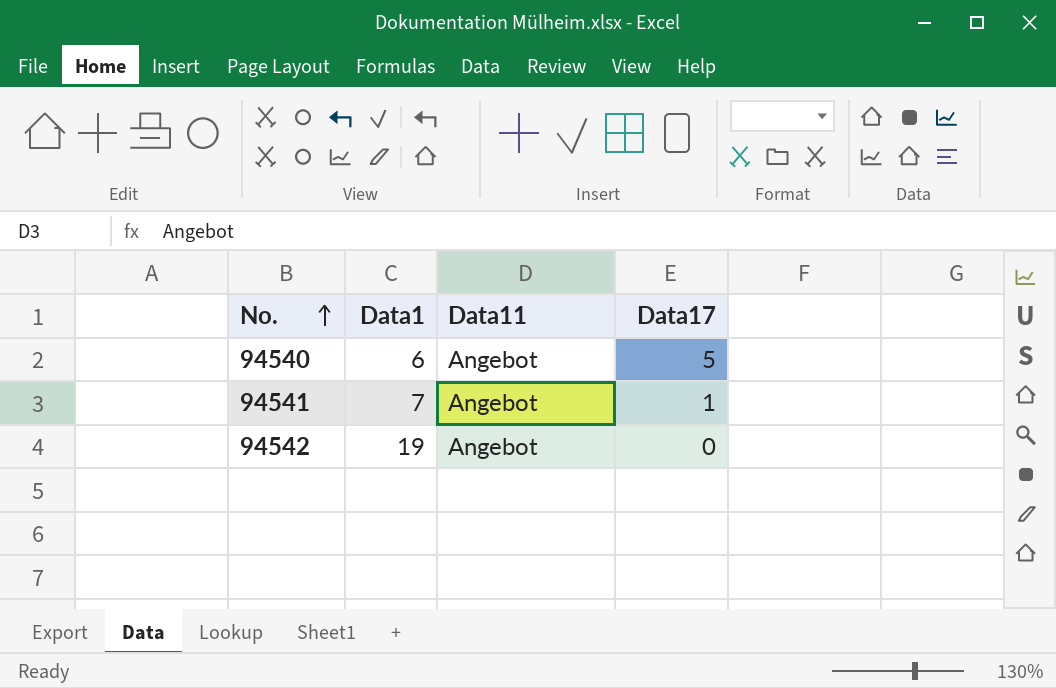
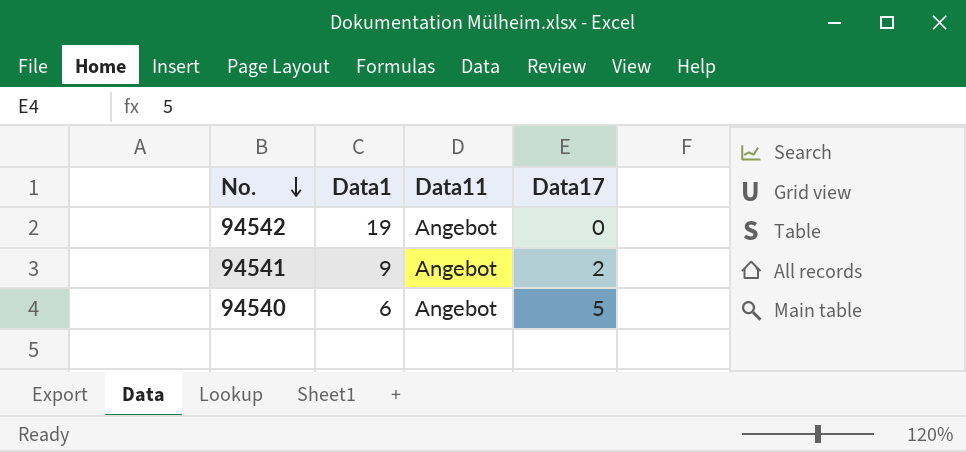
row order: No. ascending -> No. descending
94541 | Data1: 7 -> 9
94541 | Data17: 1 -> 2

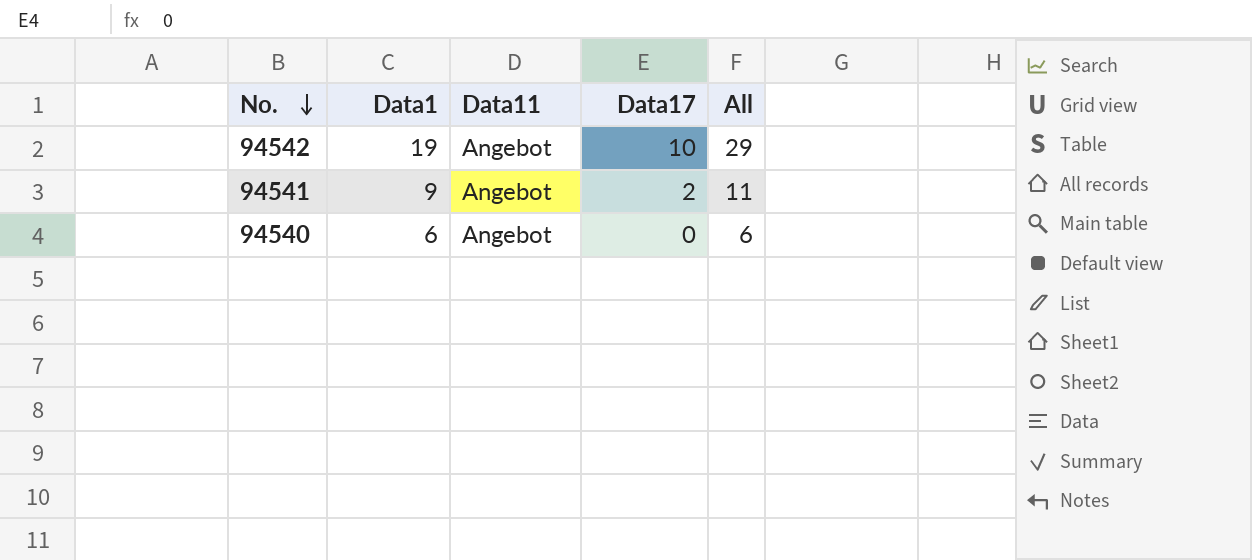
column All | formula: none -> [Data1] + [Data17]
94542 | Data17: 0 -> 10
94540 | Data17: 5 -> 0

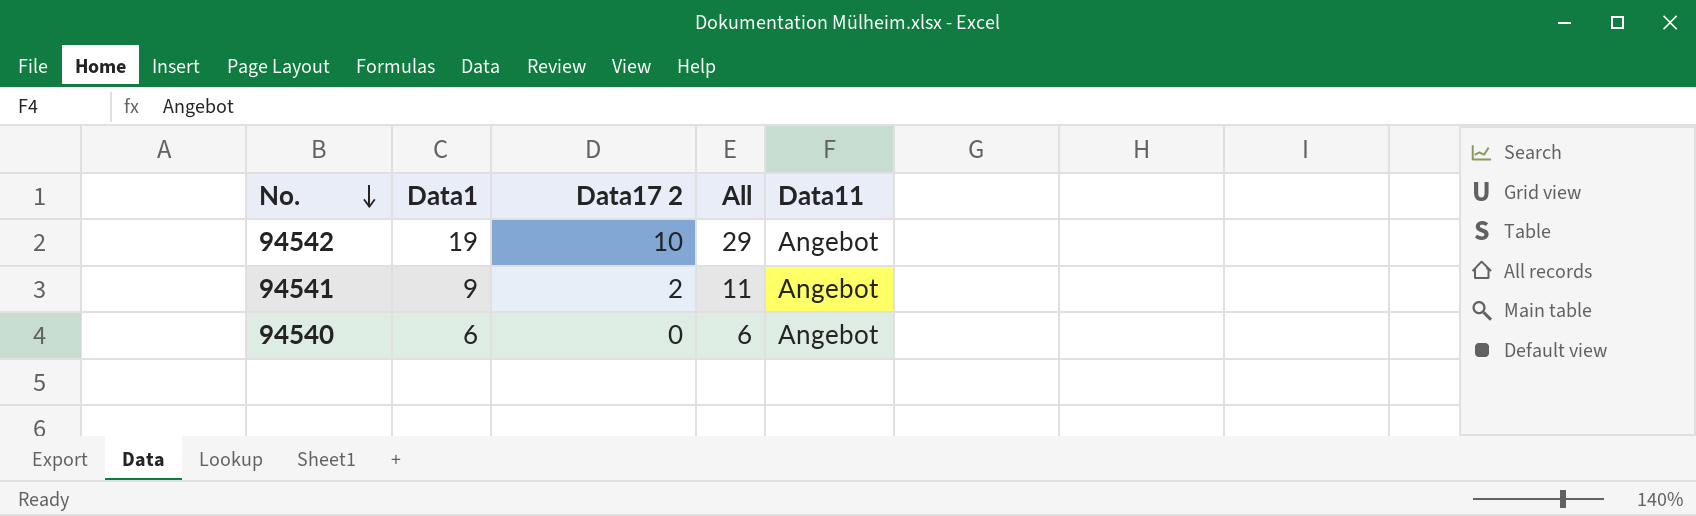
column name: Data17 -> Data17 2
column Data11 | position: 3 -> 5

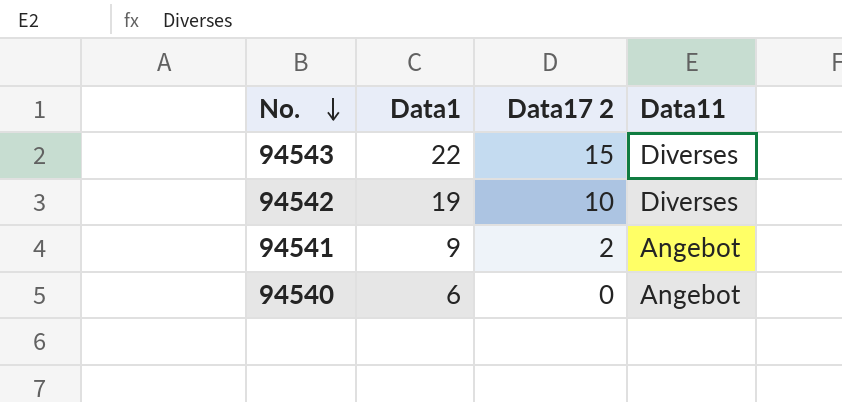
column All | formula: [Data1] + [Data17 2] -> none
row 94543: none -> 22 | 15 | Diverses
94542 | Data11: Angebot -> Diverses

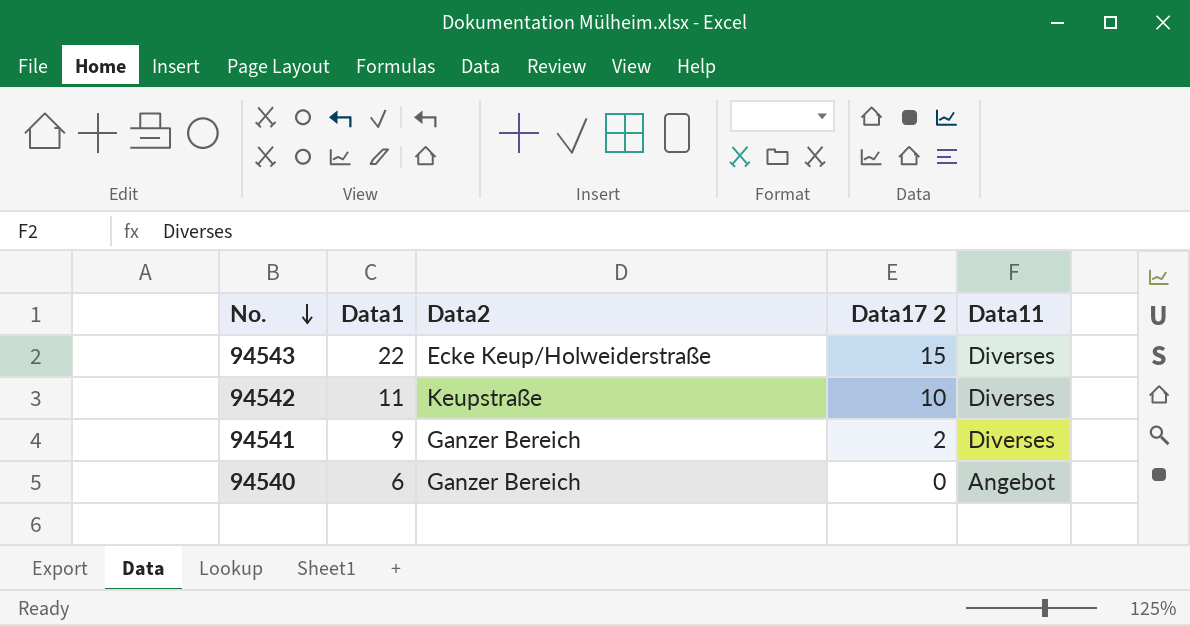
column Data2 | position: none -> 3
94542 | Data1: 19 -> 11
94541 | Data11: Angebot -> Diverses

